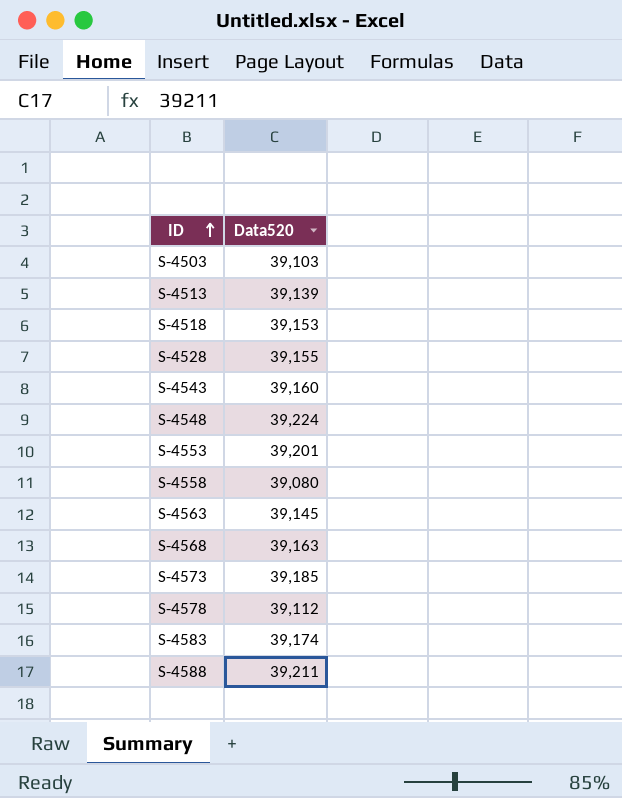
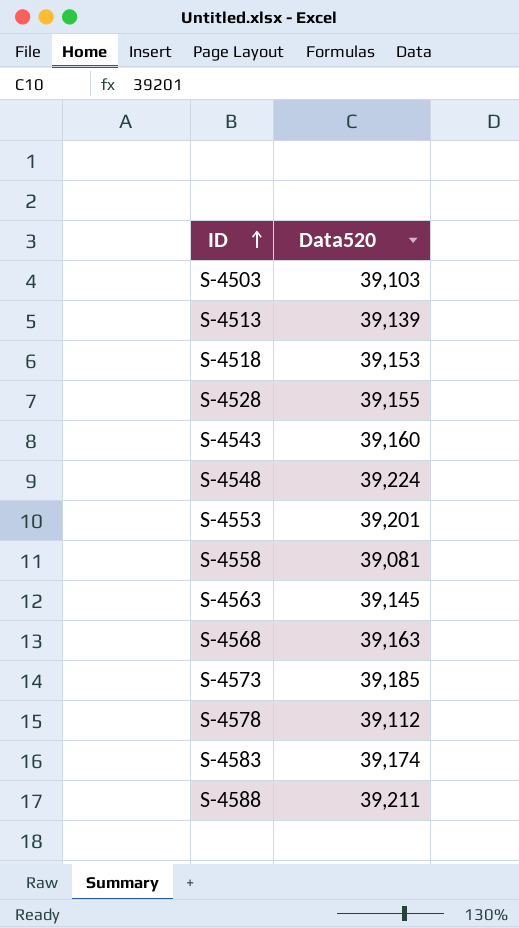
S-4558 | Data520: 39,080 -> 39,081

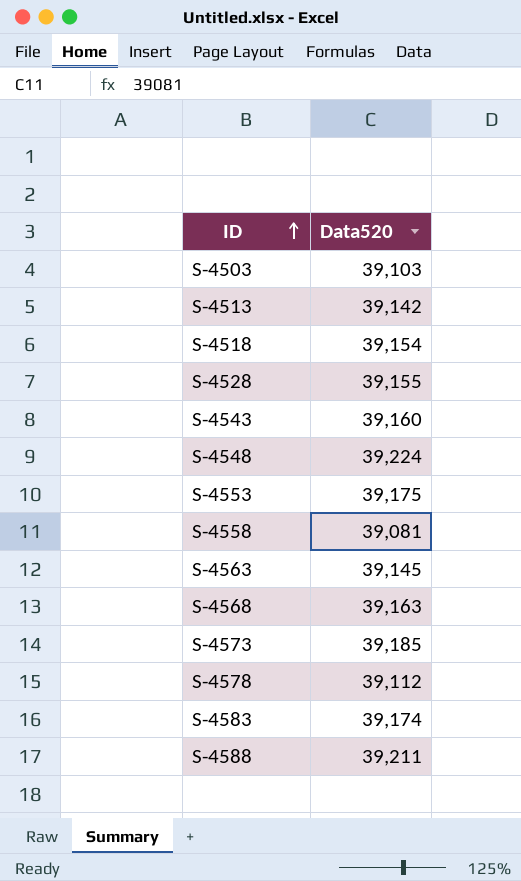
S-4513 | Data520: 39,139 -> 39,142
S-4518 | Data520: 39,153 -> 39,154
S-4553 | Data520: 39,201 -> 39,175

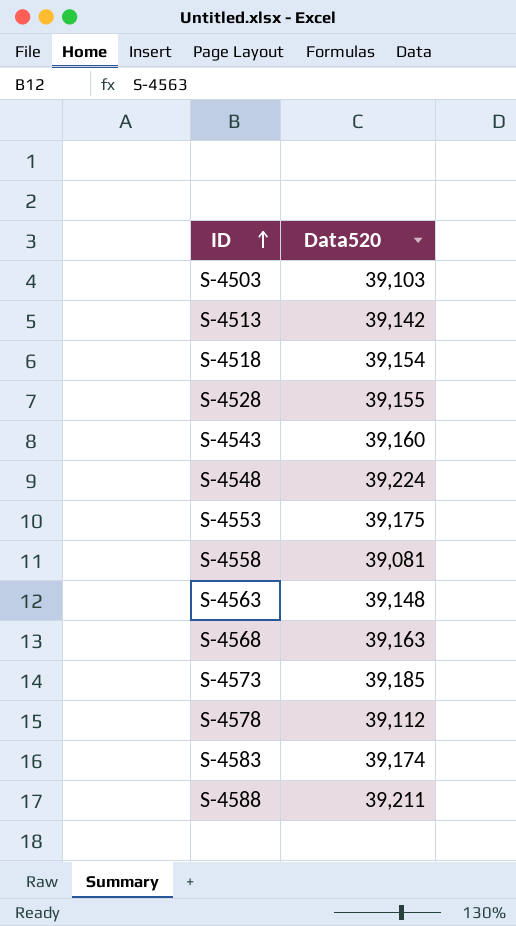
S-4563 | Data520: 39,145 -> 39,148

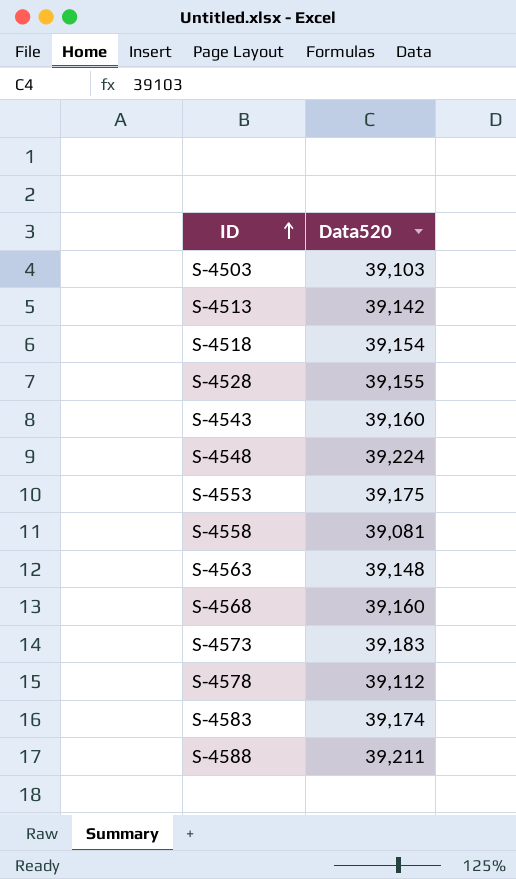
S-4568 | Data520: 39,163 -> 39,160
S-4573 | Data520: 39,185 -> 39,183

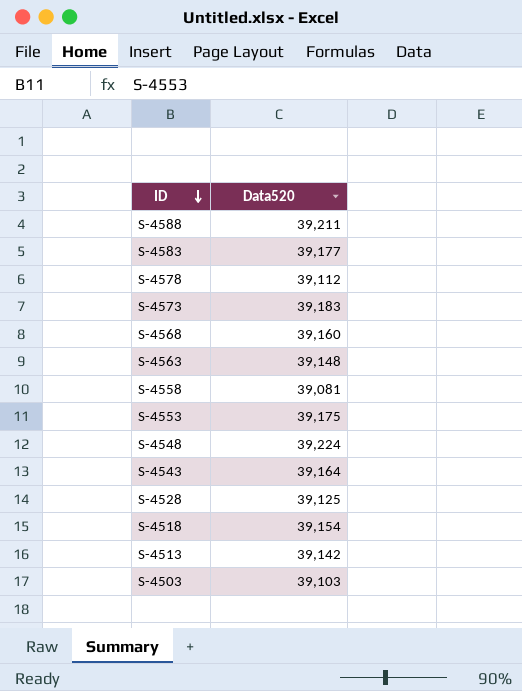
row order: ID ascending -> ID descending
S-4583 | Data520: 39,174 -> 39,177
S-4543 | Data520: 39,160 -> 39,164
S-4528 | Data520: 39,155 -> 39,125

